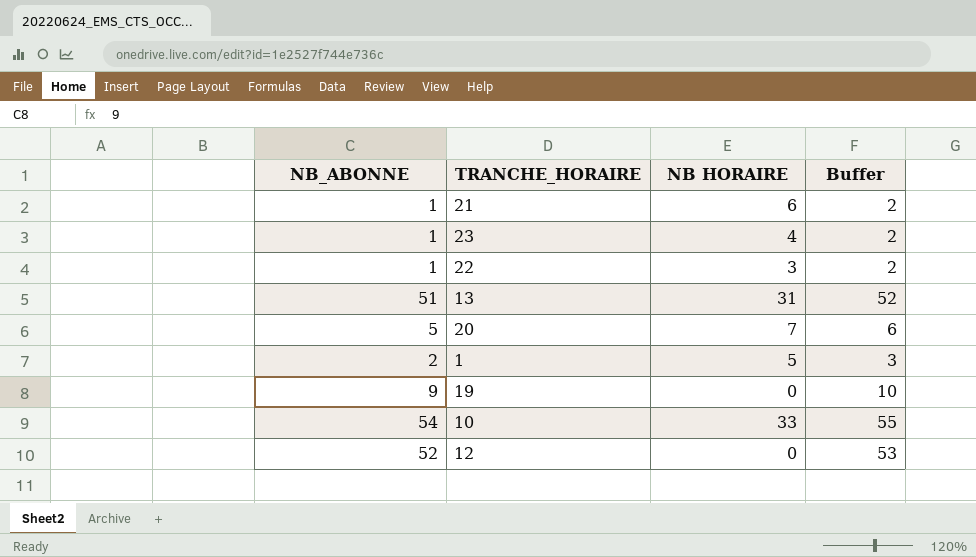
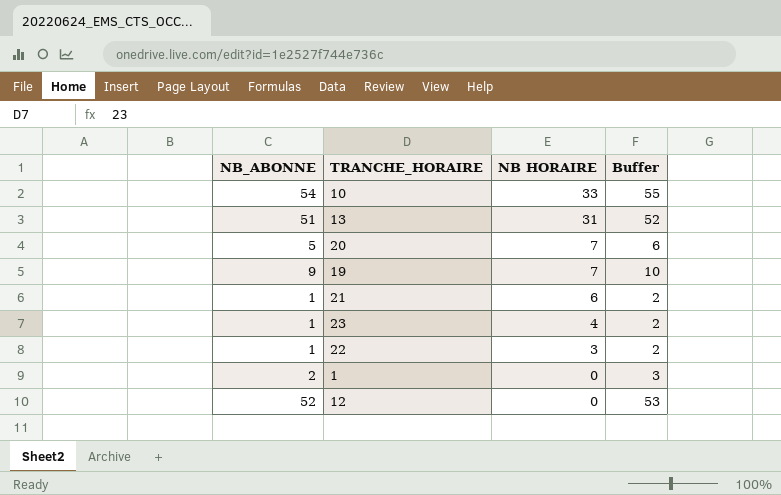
row order: none -> NB HORAIRE descending
19 | NB HORAIRE: 0 -> 7
1 | NB HORAIRE: 5 -> 0

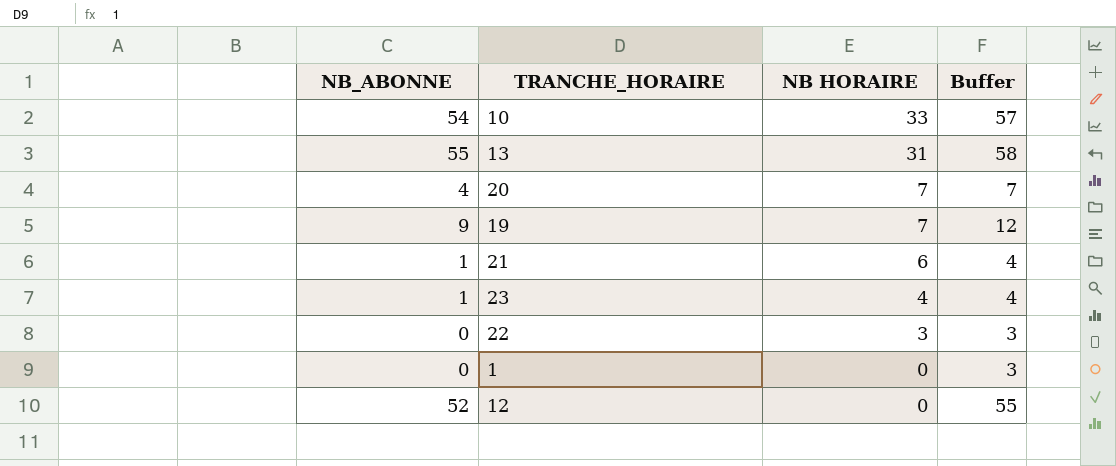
column Buffer | formula: [NB_ABONNE] + 1 -> [NB_ABONNE] + 3
13 | NB_ABONNE: 51 -> 55
20 | NB_ABONNE: 5 -> 4
22 | NB_ABONNE: 1 -> 0
1 | NB_ABONNE: 2 -> 0

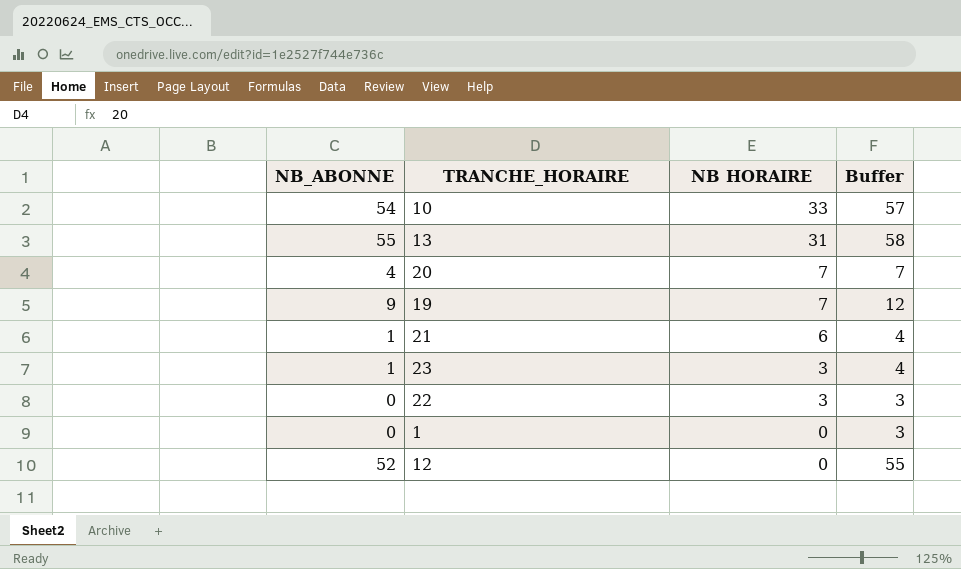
23 | NB HORAIRE: 4 -> 3

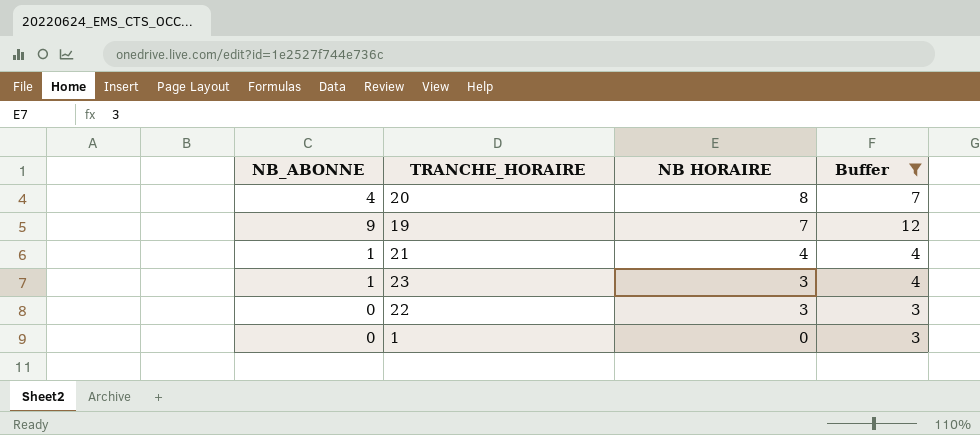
filter: none -> Buffer <= 12
20 | NB HORAIRE: 7 -> 8
21 | NB HORAIRE: 6 -> 4

